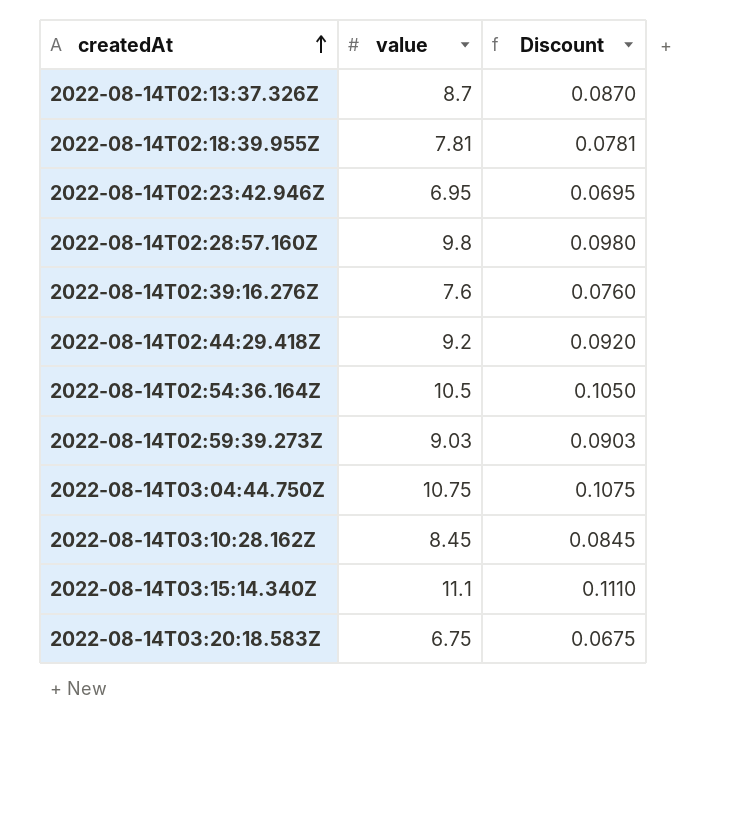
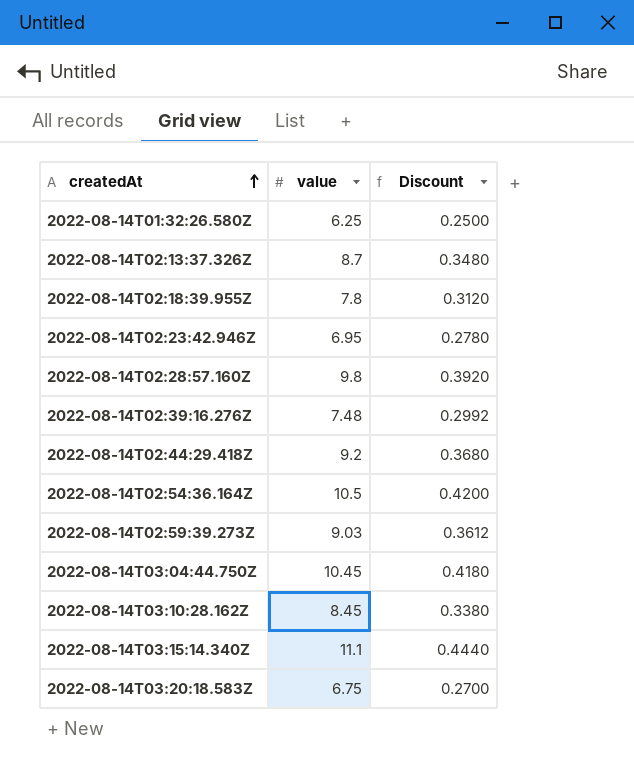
column Discount | formula: [value] * 0.01 -> [value] * 0.04
row 2022-08-14T01:32:26.580Z: none -> 6.25 | 0.2500
2022-08-14T02:18:39.955Z | value: 7.81 -> 7.8
2022-08-14T02:39:16.276Z | value: 7.6 -> 7.48
2022-08-14T03:04:44.750Z | value: 10.75 -> 10.45

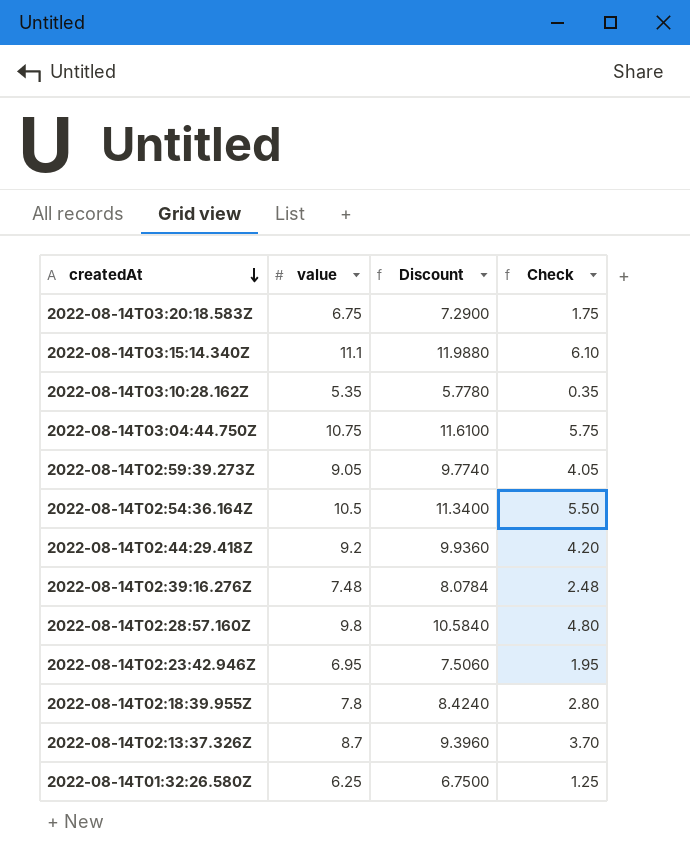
row order: createdAt ascending -> createdAt descending
column Discount | formula: [value] * 0.04 -> [value] * 1.08
column Check | formula: none -> [value] - 5
2022-08-14T03:10:28.162Z | value: 8.45 -> 5.35
2022-08-14T03:04:44.750Z | value: 10.45 -> 10.75
2022-08-14T02:59:39.273Z | value: 9.03 -> 9.05

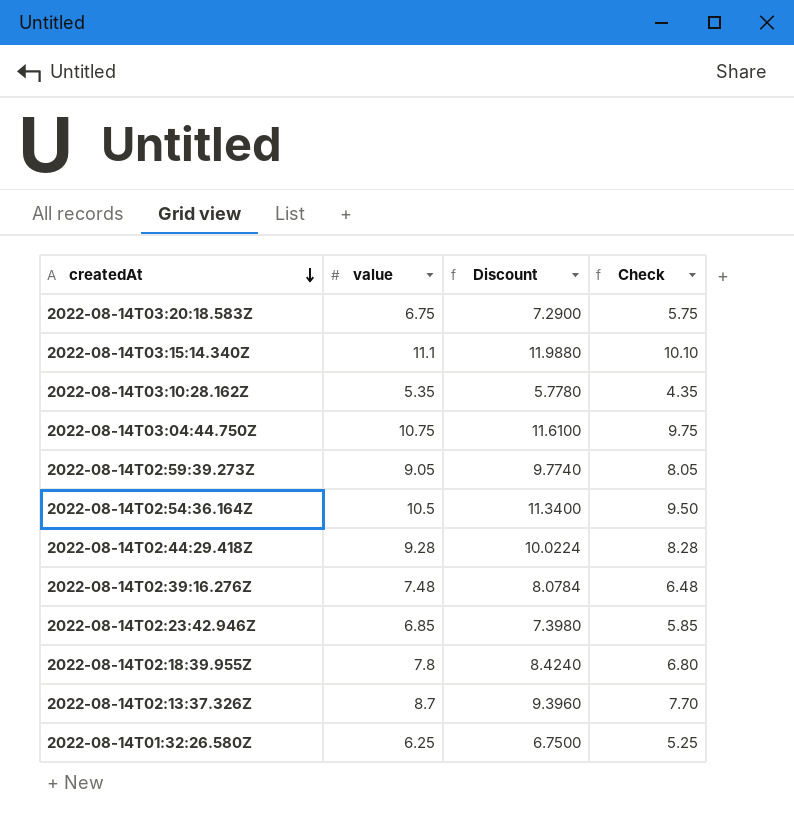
column Check | formula: [value] - 5 -> [value] - 1
row 2022-08-14T02:28:57.160Z: 9.8 | 10.5840 | 4.80 -> none
2022-08-14T02:44:29.418Z | value: 9.2 -> 9.28
2022-08-14T02:44:29.418Z | Discount: 9.9360 -> 10.0224
2022-08-14T02:23:42.946Z | value: 6.95 -> 6.85
2022-08-14T02:23:42.946Z | Discount: 7.5060 -> 7.3980

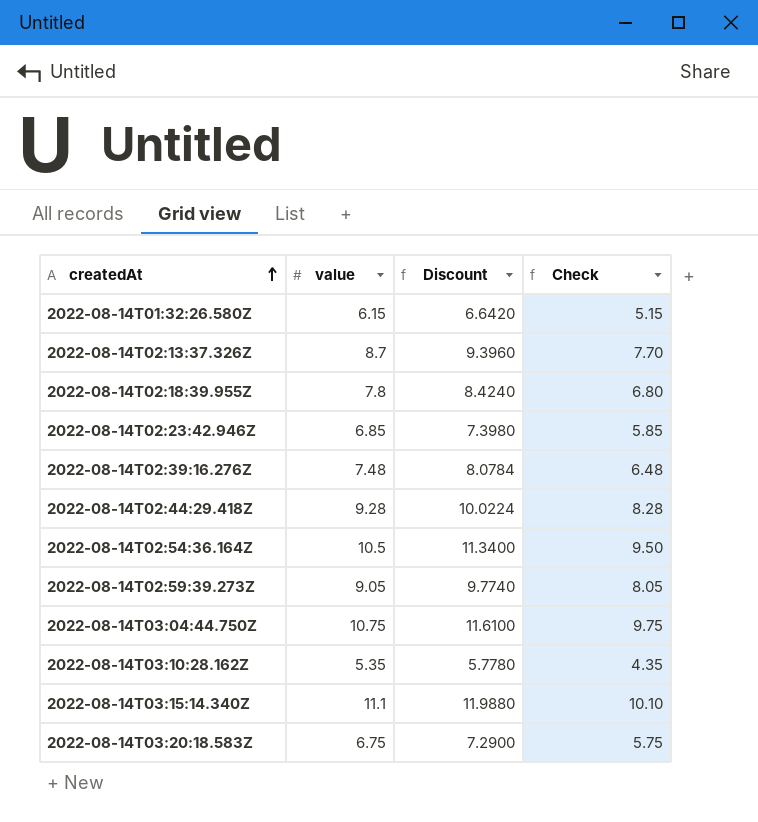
row order: createdAt descending -> createdAt ascending
2022-08-14T01:32:26.580Z | value: 6.25 -> 6.15
2022-08-14T01:32:26.580Z | Discount: 6.7500 -> 6.6420
2022-08-14T01:32:26.580Z | Check: 5.25 -> 5.15

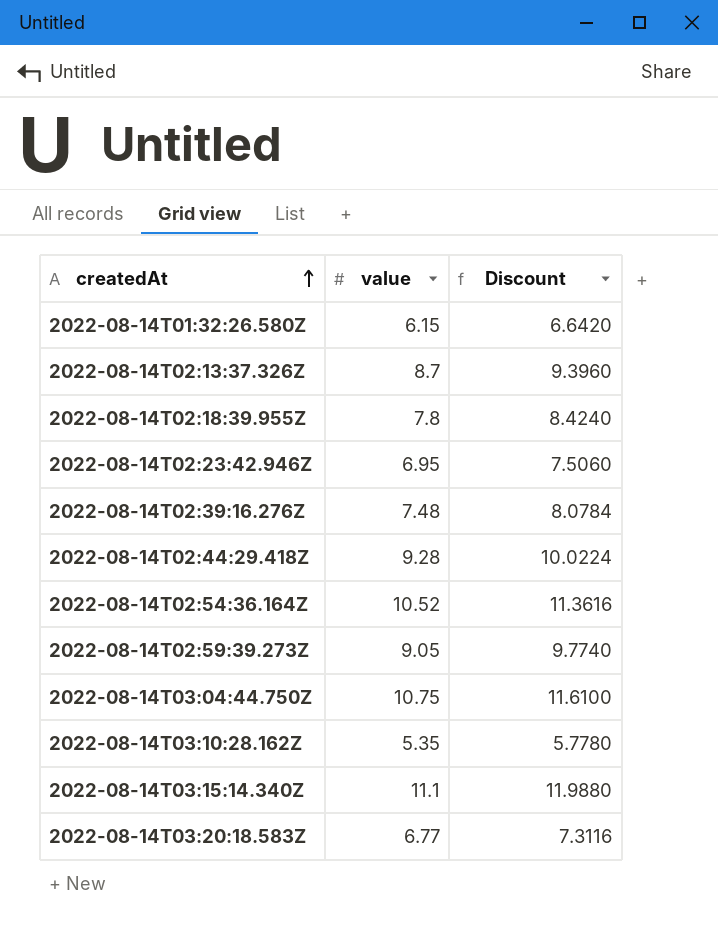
column Check | formula: [value] - 1 -> none
2022-08-14T02:23:42.946Z | value: 6.85 -> 6.95
2022-08-14T02:23:42.946Z | Discount: 7.3980 -> 7.5060
2022-08-14T02:54:36.164Z | value: 10.5 -> 10.52
2022-08-14T02:54:36.164Z | Discount: 11.3400 -> 11.3616
2022-08-14T03:20:18.583Z | value: 6.75 -> 6.77
2022-08-14T03:20:18.583Z | Discount: 7.2900 -> 7.3116

